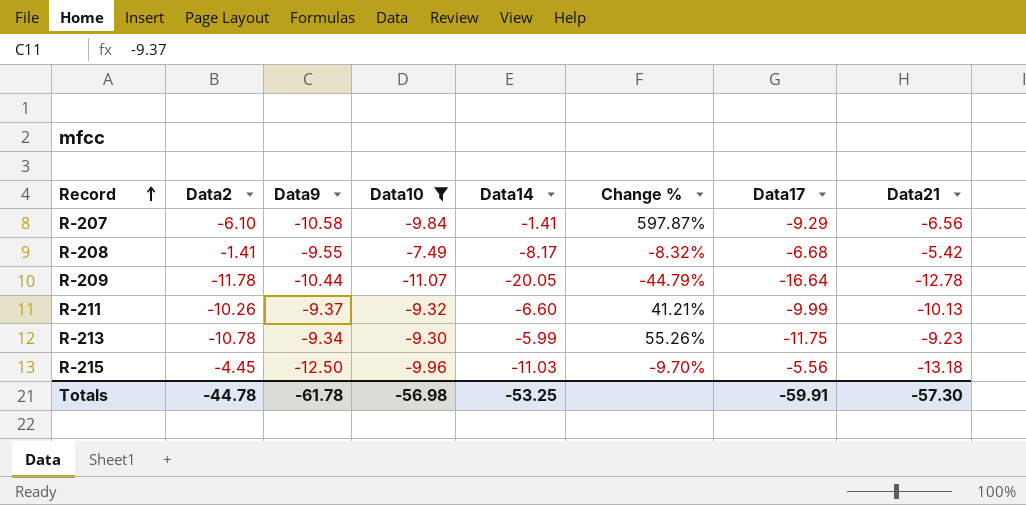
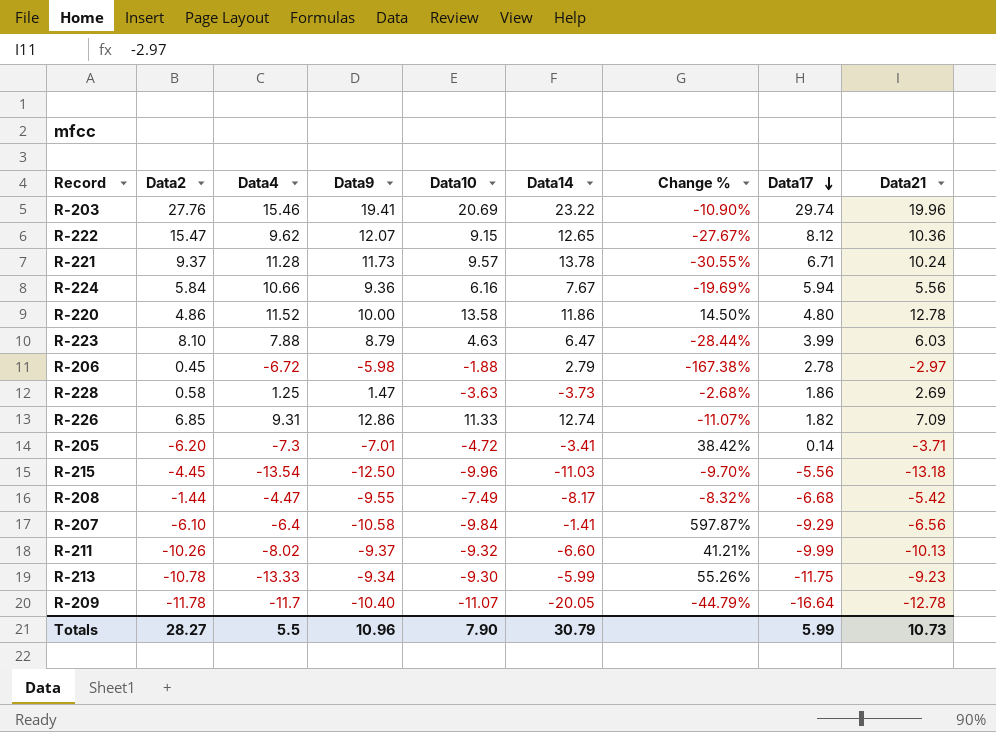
filter: Data10 <= -7.49 -> none
row order: Record ascending -> Data17 descending
column Data4 | position: none -> 3
R-208 | Data2: -1.41 -> -1.44
R-209 | Data9: -10.44 -> -10.40
Totals | Data2: -44.78 -> 28.27
Totals | Data9: -61.78 -> 10.96
Totals | Data10: -56.98 -> 7.90
Totals | Data14: -53.25 -> 30.79
Totals | Data17: -59.91 -> 5.99
Totals | Data21: -57.30 -> 10.73

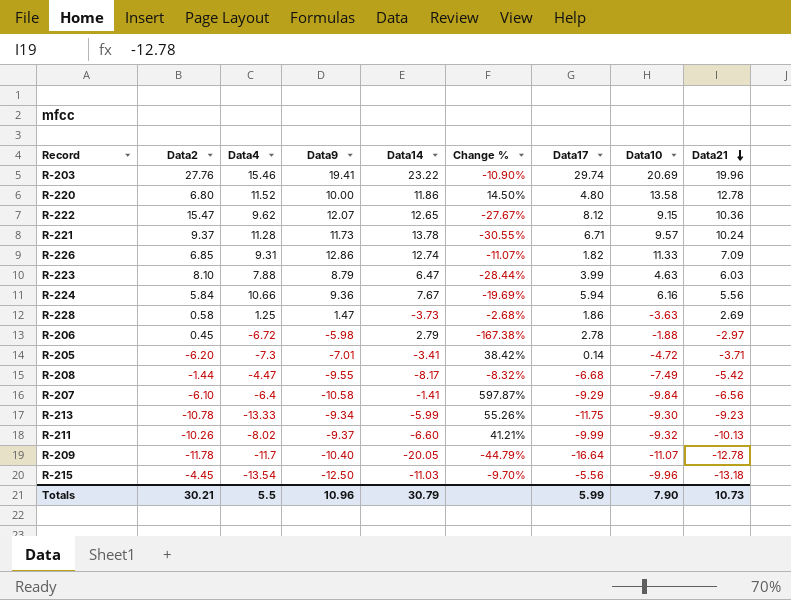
row order: Data17 descending -> Data21 descending
column Data10 | position: 5 -> 8
R-220 | Data2: 4.86 -> 6.80
Totals | Data2: 28.27 -> 30.21

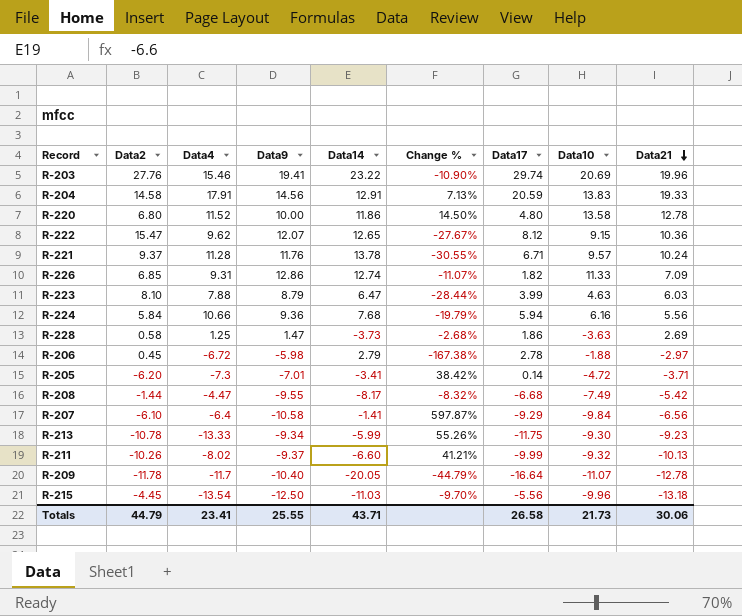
row R-204: none -> 14.58 | 17.91 | 14.56 | 12.91 | 7.13% | 20.59 | 13.83 | 19.33
R-221 | Data9: 11.73 -> 11.76
R-224 | Data14: 7.67 -> 7.68
R-224 | Change %: -19.69% -> -19.79%
Totals | Data2: 30.21 -> 44.79
Totals | Data4: 5.5 -> 23.41
Totals | Data9: 10.96 -> 25.55
Totals | Data14: 30.79 -> 43.71
Totals | Data17: 5.99 -> 26.58
Totals | Data10: 7.90 -> 21.73
Totals | Data21: 10.73 -> 30.06

